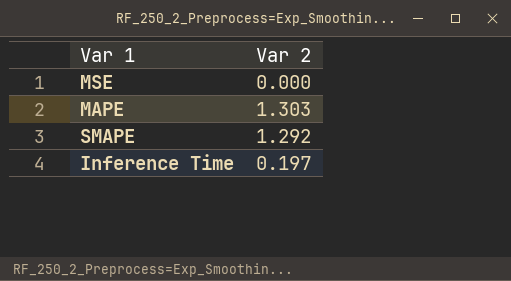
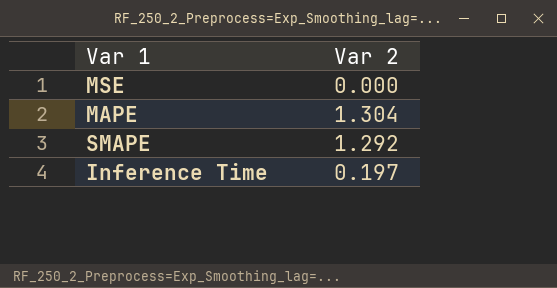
MAPE | Var 2: 1.303 -> 1.304

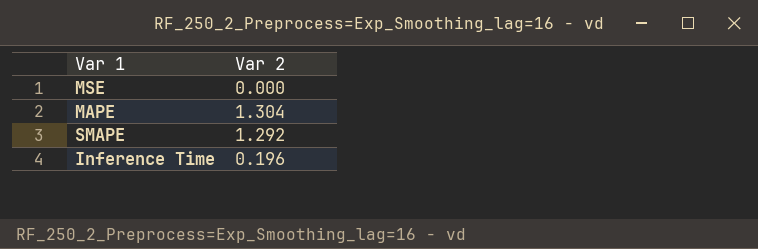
Inference Time | Var 2: 0.197 -> 0.196

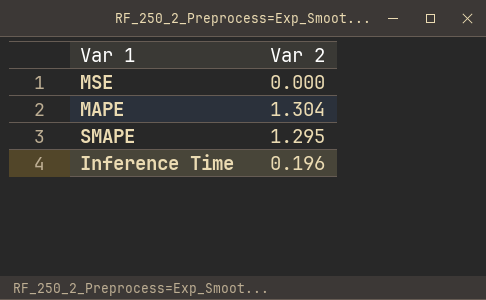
SMAPE | Var 2: 1.292 -> 1.295

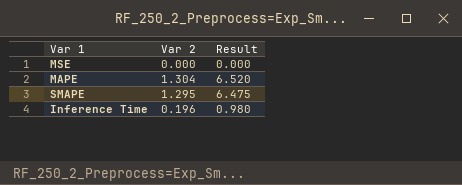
column Result | formula: none -> [Var 2] * 5

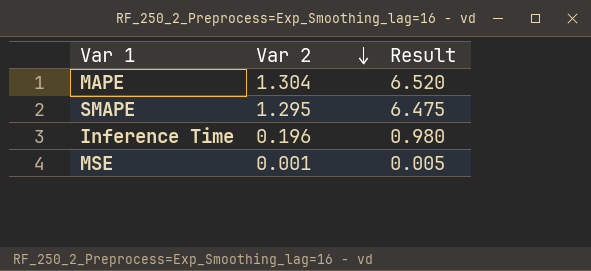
row order: none -> Var 2 descending
MSE | Var 2: 0.000 -> 0.001
MSE | Result: 0.000 -> 0.005

